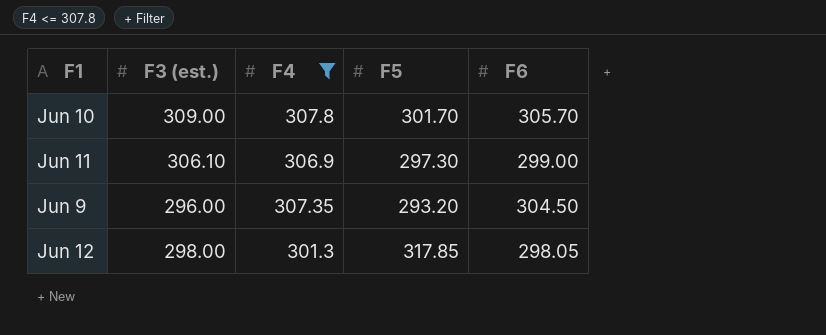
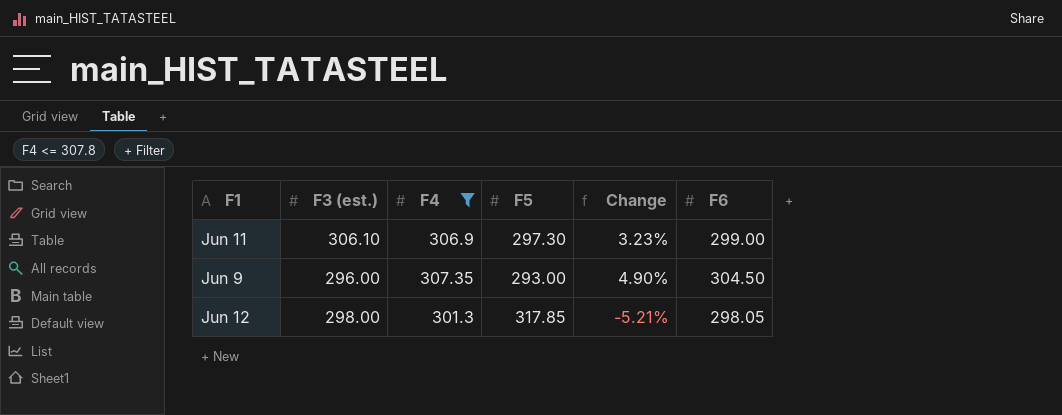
column Change | formula: none -> ([F4] - [F5]) / [F5]
row Jun 10: 309.00 | 307.8 | 301.70 | 305.70 -> none
Jun 9 | F5: 293.20 -> 293.00

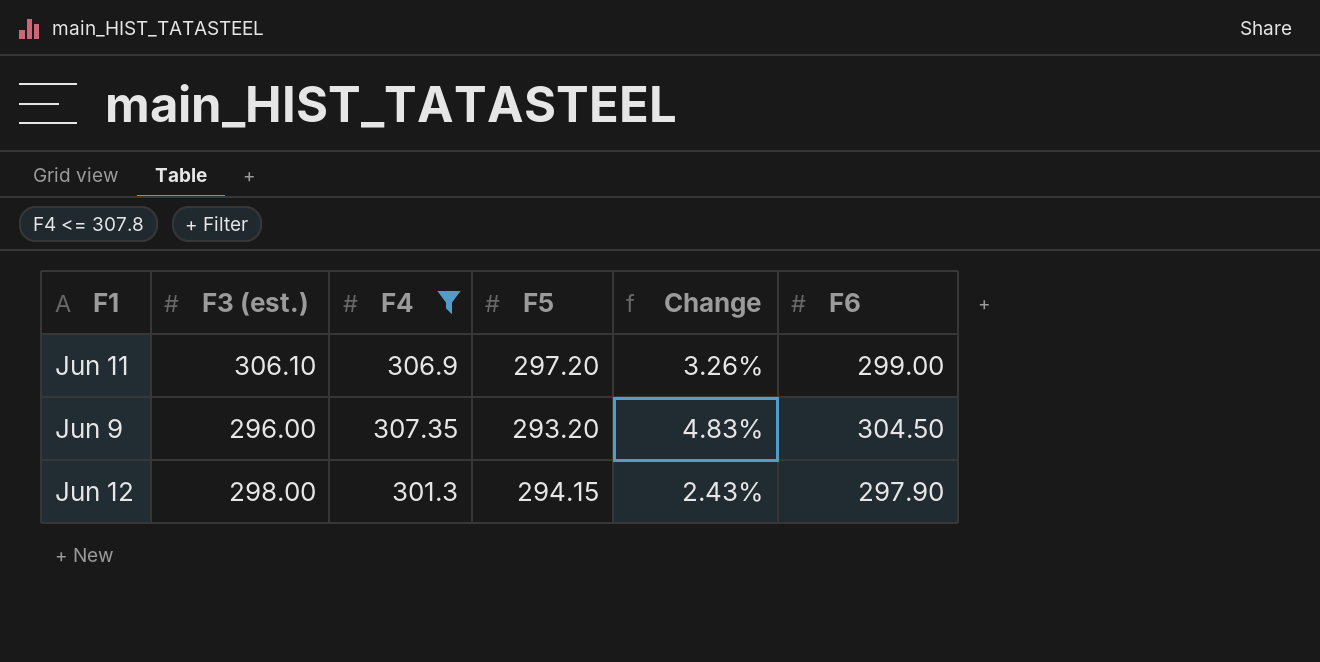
Jun 11 | F5: 297.30 -> 297.20
Jun 11 | Change: 3.23% -> 3.26%
Jun 9 | F5: 293.00 -> 293.20
Jun 9 | Change: 4.90% -> 4.83%
Jun 12 | F5: 317.85 -> 294.15
Jun 12 | Change: -5.21% -> 2.43%
Jun 12 | F6: 298.05 -> 297.90

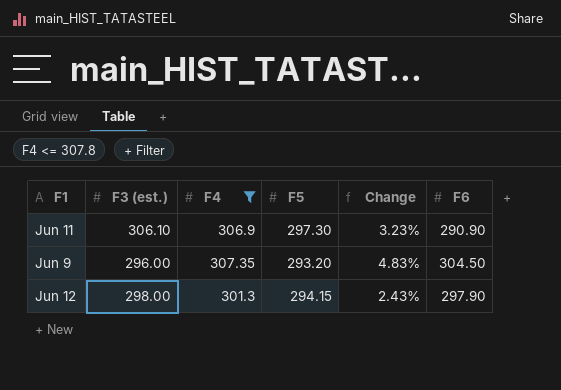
Jun 11 | F5: 297.20 -> 297.30
Jun 11 | Change: 3.26% -> 3.23%
Jun 11 | F6: 299.00 -> 290.90

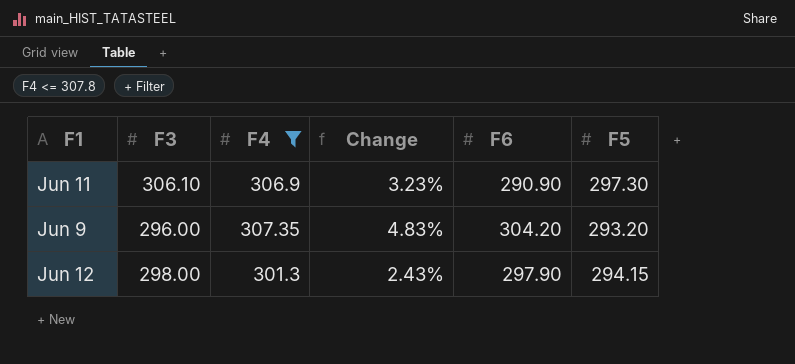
column name: F3 (est.) -> F3
column F5 | position: 4 -> 6
Jun 9 | F6: 304.50 -> 304.20

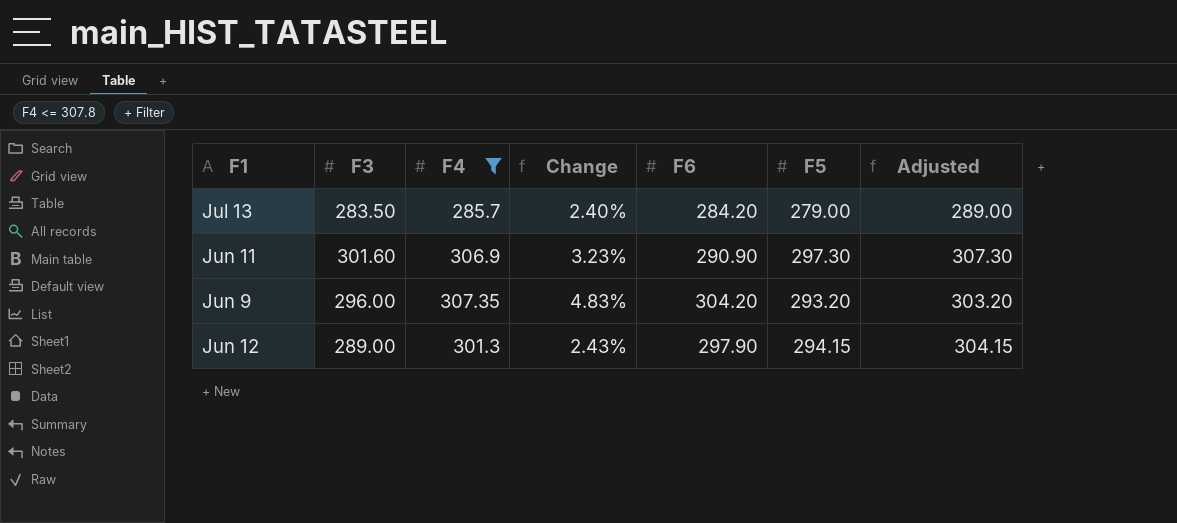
column Adjusted | formula: none -> [F5] + 10
row Jul 13: none -> 283.50 | 285.7 | 2.40% | 284.20 | 279.00 | 289.00
Jun 11 | F3: 306.10 -> 301.60
Jun 12 | F3: 298.00 -> 289.00

